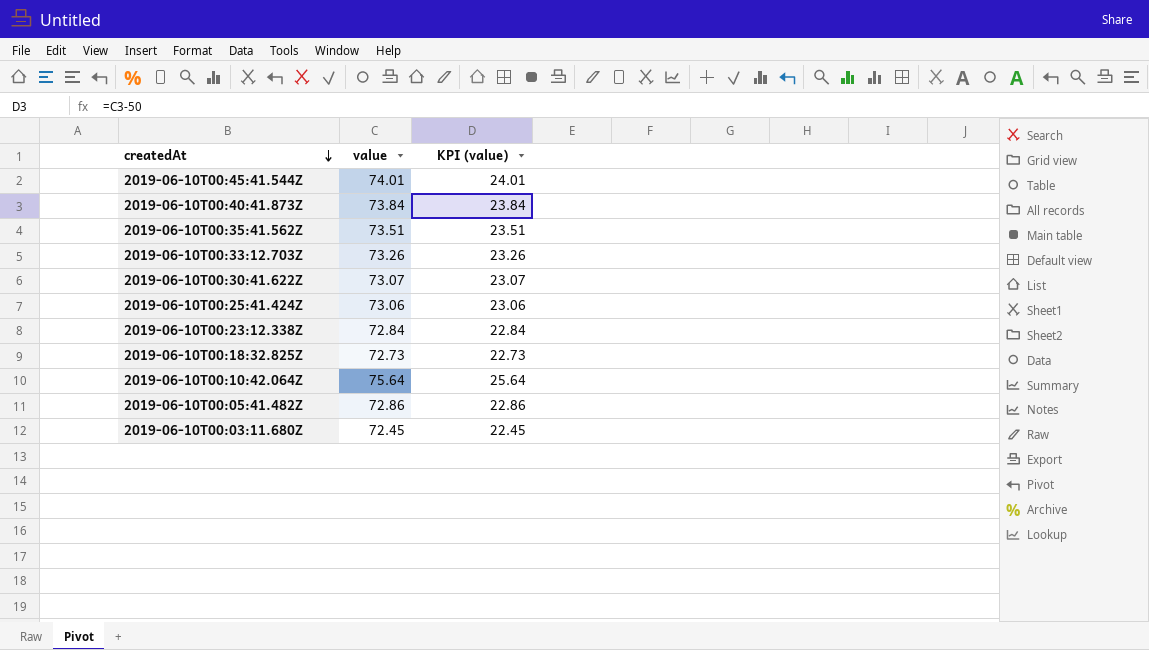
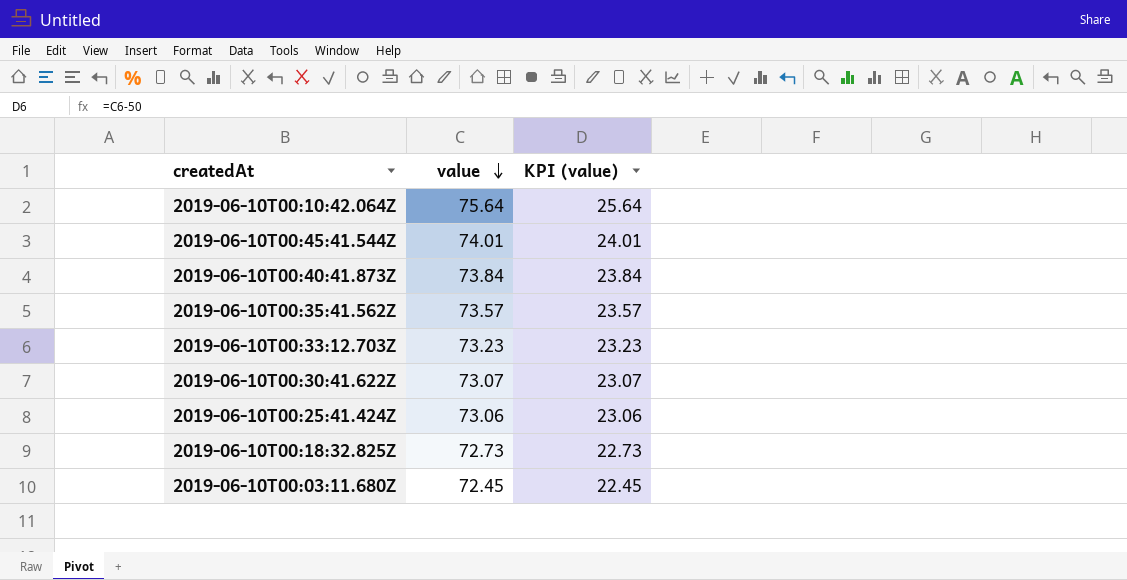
row order: createdAt descending -> value descending
row 2019-06-10T00:23:12.338Z: 72.84 | 22.84 -> none
row 2019-06-10T00:05:41.482Z: 72.86 | 22.86 -> none
2019-06-10T00:35:41.562Z | value: 73.51 -> 73.57
2019-06-10T00:35:41.562Z | KPI (value): 23.51 -> 23.57
2019-06-10T00:33:12.703Z | value: 73.26 -> 73.23
2019-06-10T00:33:12.703Z | KPI (value): 23.26 -> 23.23

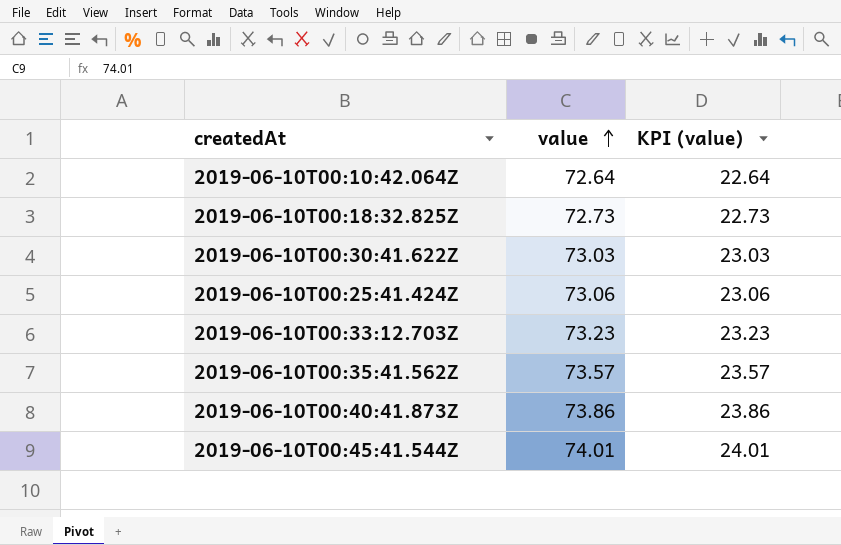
row order: value descending -> value ascending
row 2019-06-10T00:03:11.680Z: 72.45 | 22.45 -> none
2019-06-10T00:10:42.064Z | value: 75.64 -> 72.64
2019-06-10T00:10:42.064Z | KPI (value): 25.64 -> 22.64
2019-06-10T00:30:41.622Z | value: 73.07 -> 73.03
2019-06-10T00:30:41.622Z | KPI (value): 23.07 -> 23.03
2019-06-10T00:40:41.873Z | value: 73.84 -> 73.86
2019-06-10T00:40:41.873Z | KPI (value): 23.84 -> 23.86

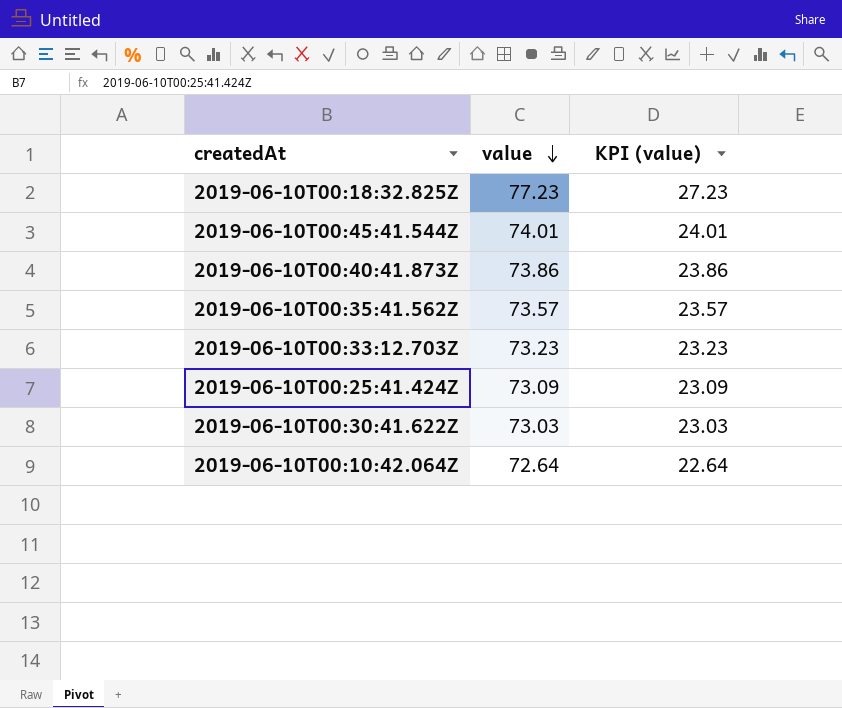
row order: value ascending -> value descending
2019-06-10T00:18:32.825Z | value: 72.73 -> 77.23
2019-06-10T00:18:32.825Z | KPI (value): 22.73 -> 27.23
2019-06-10T00:25:41.424Z | value: 73.06 -> 73.09
2019-06-10T00:25:41.424Z | KPI (value): 23.06 -> 23.09

